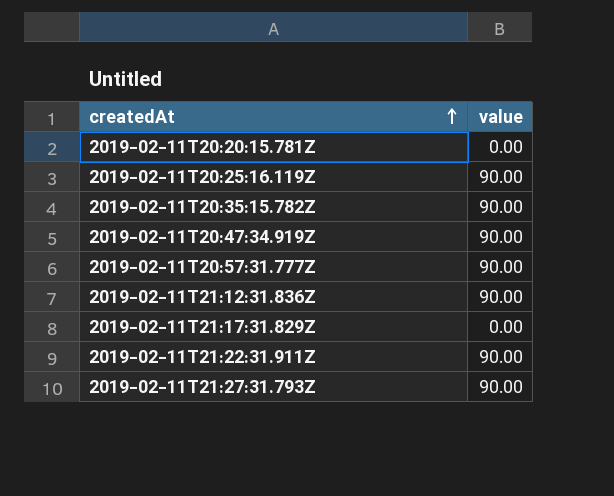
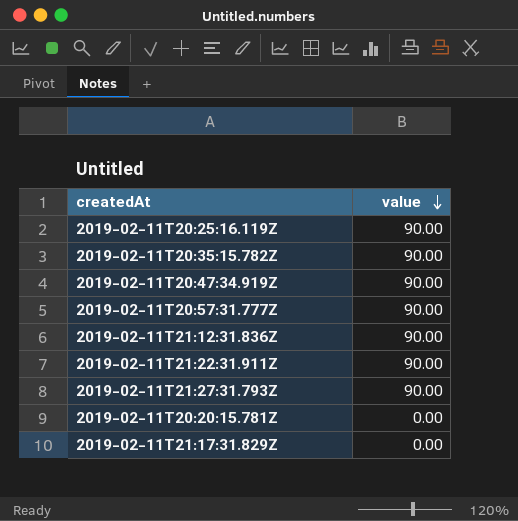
row order: createdAt ascending -> value descending

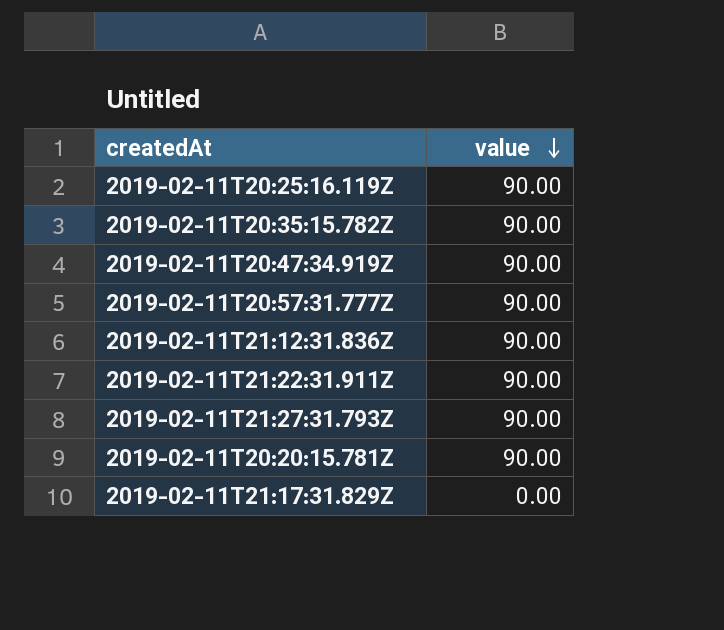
2019-02-11T20:20:15.781Z | value: 0.00 -> 90.00

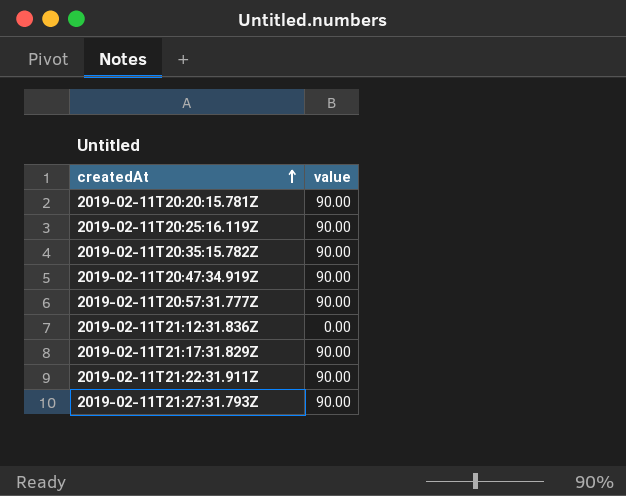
row order: value descending -> createdAt ascending
2019-02-11T21:12:31.836Z | value: 90.00 -> 0.00
2019-02-11T21:17:31.829Z | value: 0.00 -> 90.00

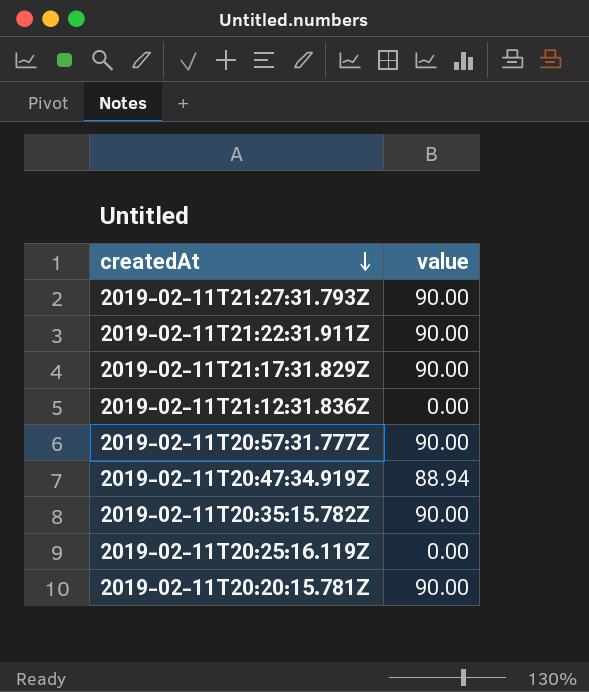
row order: createdAt ascending -> createdAt descending
2019-02-11T20:47:34.919Z | value: 90.00 -> 88.94
2019-02-11T20:25:16.119Z | value: 90.00 -> 0.00

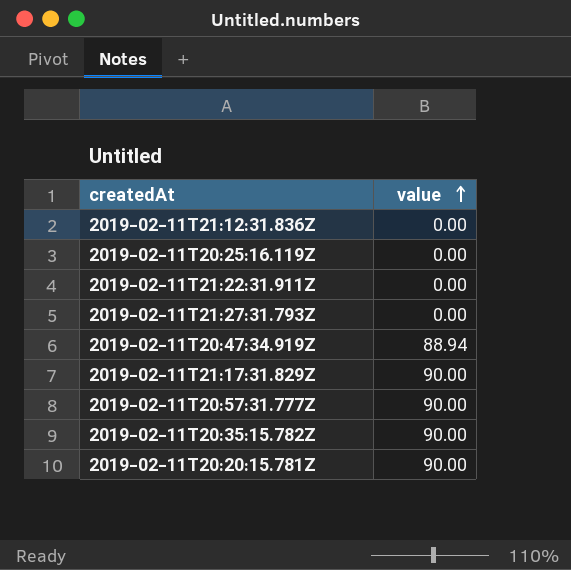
row order: createdAt descending -> value ascending
2019-02-11T21:22:31.911Z | value: 90.00 -> 0.00
2019-02-11T21:27:31.793Z | value: 90.00 -> 0.00

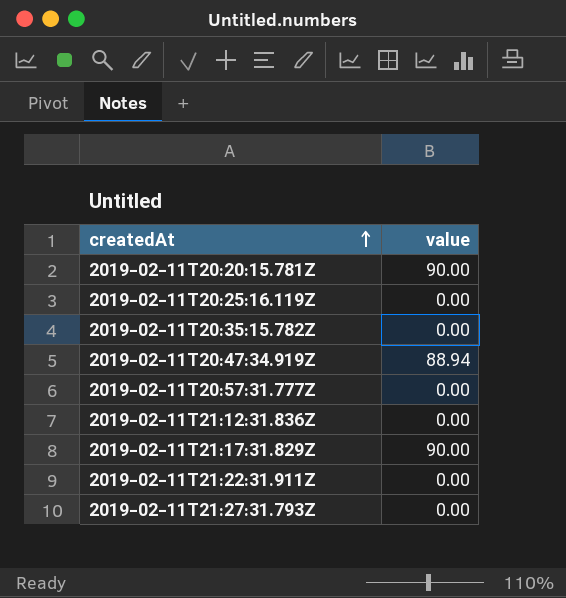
row order: value ascending -> createdAt ascending
2019-02-11T20:35:15.782Z | value: 90.00 -> 0.00
2019-02-11T20:57:31.777Z | value: 90.00 -> 0.00

